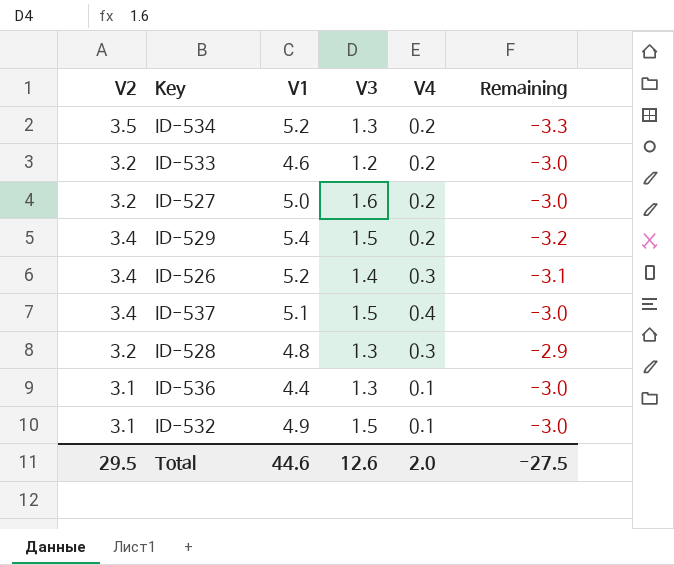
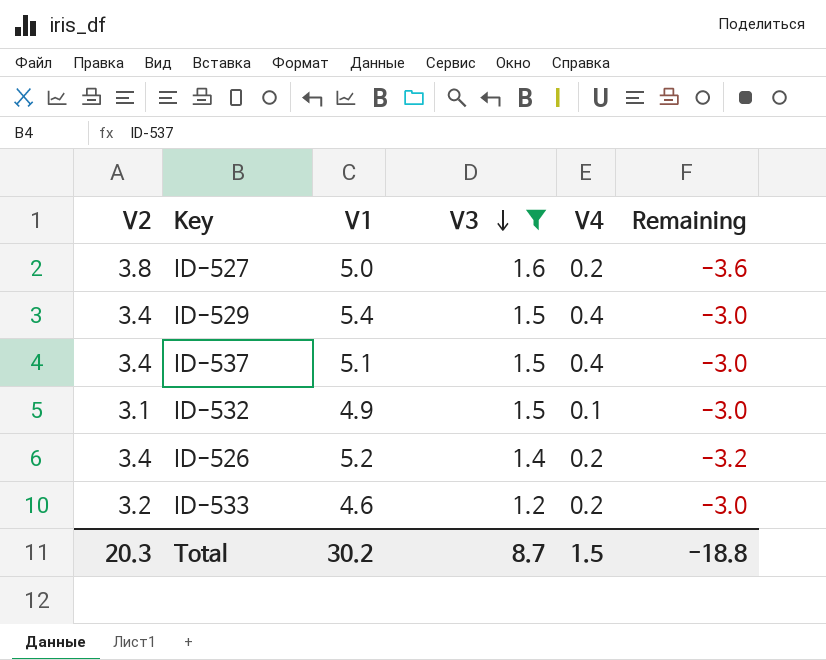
filter: none -> V3 != 1.3
row order: none -> V3 descending
ID-527 | V2: 3.2 -> 3.8
ID-527 | Remaining: -3.0 -> -3.6
ID-529 | V4: 0.2 -> 0.4
ID-529 | Remaining: -3.2 -> -3.0
ID-526 | V4: 0.3 -> 0.2
ID-526 | Remaining: -3.1 -> -3.2
Total | V2: 29.5 -> 20.3
Total | V1: 44.6 -> 30.2
Total | V3: 12.6 -> 8.7
Total | V4: 2.0 -> 1.5
Total | Remaining: -27.5 -> -18.8

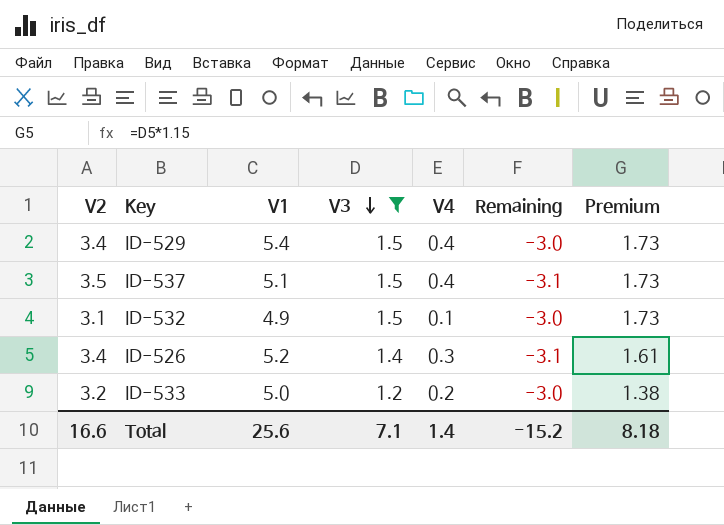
column Premium | formula: none -> [V3] * 1.15
row ID-527: 3.8 | 5.0 | 1.6 | 0.2 | -3.6 -> none
ID-537 | V2: 3.4 -> 3.5
ID-537 | Remaining: -3.0 -> -3.1
ID-526 | V4: 0.2 -> 0.3
ID-526 | Remaining: -3.2 -> -3.1
ID-533 | V1: 4.6 -> 5.0
Total | V2: 20.3 -> 16.6
Total | V1: 30.2 -> 25.6
Total | V3: 8.7 -> 7.1
Total | V4: 1.5 -> 1.4
Total | Remaining: -18.8 -> -15.2

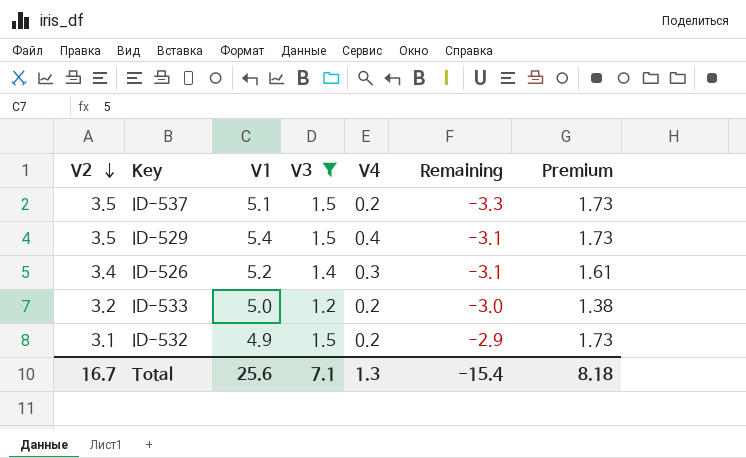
row order: V3 descending -> V2 descending
ID-537 | V4: 0.4 -> 0.2
ID-537 | Remaining: -3.1 -> -3.3
ID-529 | V2: 3.4 -> 3.5
ID-529 | Remaining: -3.0 -> -3.1
ID-532 | V4: 0.1 -> 0.2
ID-532 | Remaining: -3.0 -> -2.9
Total | V2: 16.6 -> 16.7
Total | V4: 1.4 -> 1.3
Total | Remaining: -15.2 -> -15.4

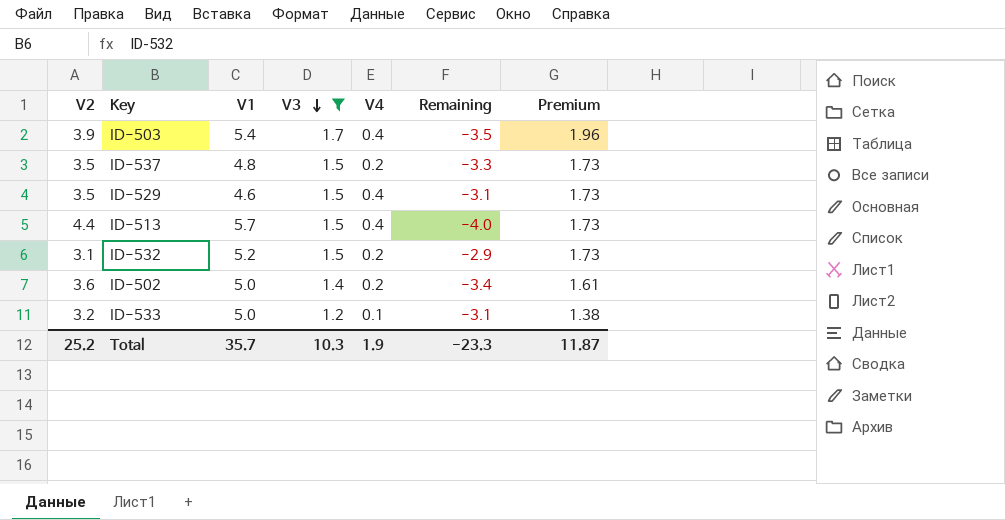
row order: V2 descending -> V3 descending
row ID-526: 3.4 | 5.2 | 1.4 | 0.3 | -3.1 | 1.61 -> none
row ID-503: none -> 3.9 | 5.4 | 1.7 | 0.4 | -3.5 | 1.96
ID-537 | V1: 5.1 -> 4.8
ID-529 | V1: 5.4 -> 4.6
row ID-513: none -> 4.4 | 5.7 | 1.5 | 0.4 | -4.0 | 1.73
ID-532 | V1: 4.9 -> 5.2
row ID-502: none -> 3.6 | 5.0 | 1.4 | 0.2 | -3.4 | 1.61
ID-533 | V4: 0.2 -> 0.1
ID-533 | Remaining: -3.0 -> -3.1
Total | V2: 16.7 -> 25.2
Total | V1: 25.6 -> 35.7
Total | V3: 7.1 -> 10.3
Total | V4: 1.3 -> 1.9
Total | Remaining: -15.4 -> -23.3
Total | Premium: 8.18 -> 11.87

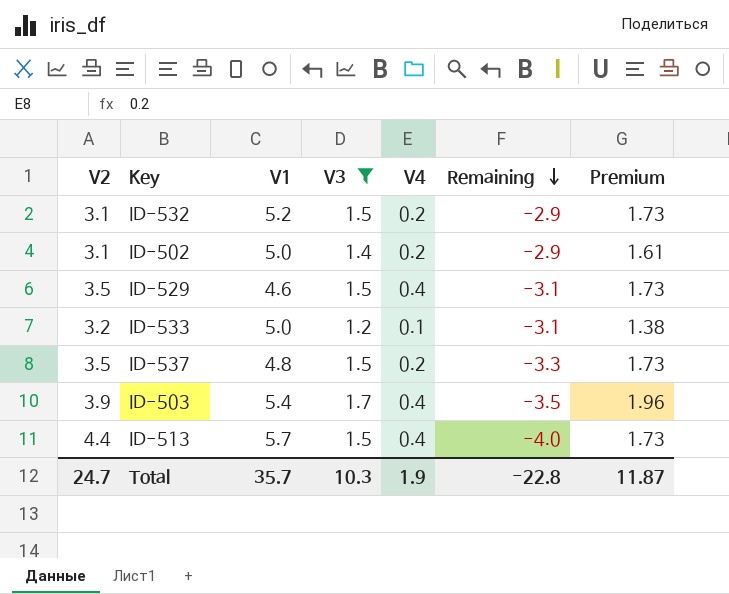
row order: V3 descending -> Remaining descending
ID-502 | V2: 3.6 -> 3.1
ID-502 | Remaining: -3.4 -> -2.9
Total | V2: 25.2 -> 24.7
Total | Remaining: -23.3 -> -22.8

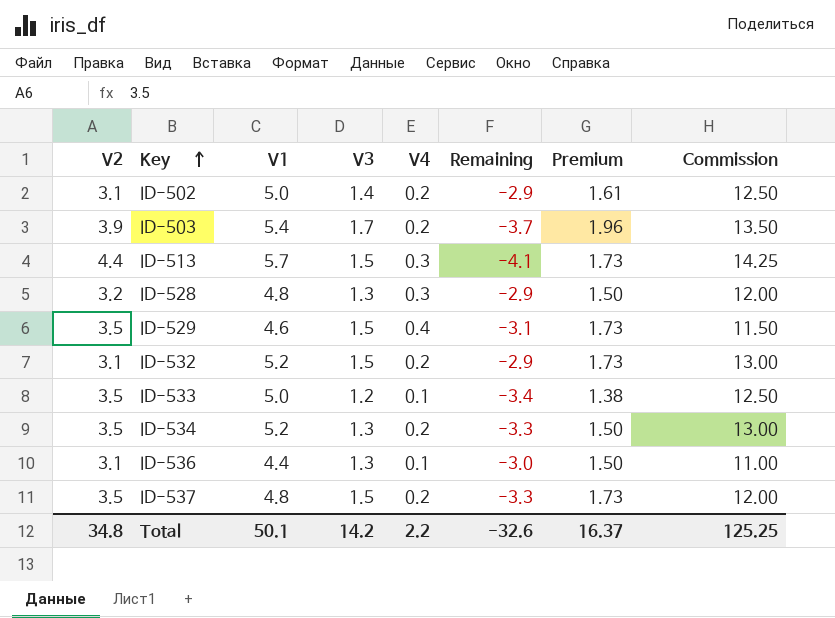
filter: V3 != 1.3 -> none
row order: Remaining descending -> Key ascending
column Commission | formula: none -> [V1] * 2.5
ID-503 | V4: 0.4 -> 0.2
ID-503 | Remaining: -3.5 -> -3.7
ID-513 | V4: 0.4 -> 0.3
ID-513 | Remaining: -4.0 -> -4.1
ID-533 | V2: 3.2 -> 3.5
ID-533 | Remaining: -3.1 -> -3.4
Total | V2: 24.7 -> 34.8
Total | V1: 35.7 -> 50.1
Total | V3: 10.3 -> 14.2
Total | V4: 1.9 -> 2.2
Total | Remaining: -22.8 -> -32.6
Total | Premium: 11.87 -> 16.37

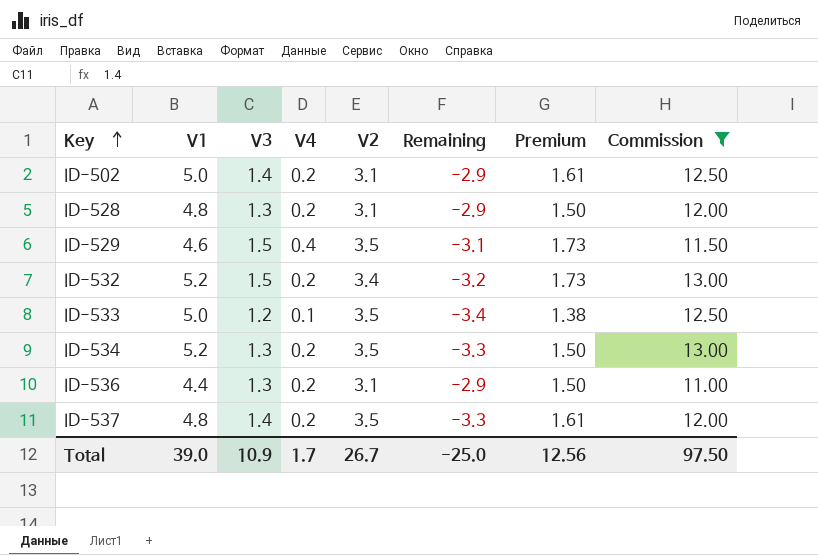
filter: none -> Commission <= 13.00
column V2 | position: 1 -> 5
ID-528 | V4: 0.3 -> 0.2
ID-528 | V2: 3.2 -> 3.1
ID-532 | V2: 3.1 -> 3.4
ID-532 | Remaining: -2.9 -> -3.2
ID-536 | V4: 0.1 -> 0.2
ID-536 | Remaining: -3.0 -> -2.9
ID-537 | V3: 1.5 -> 1.4
ID-537 | Premium: 1.73 -> 1.61
Total | V1: 50.1 -> 39.0
Total | V3: 14.2 -> 10.9
Total | V4: 2.2 -> 1.7
Total | V2: 34.8 -> 26.7
Total | Remaining: -32.6 -> -25.0
Total | Premium: 16.37 -> 12.56
Total | Commission: 125.25 -> 97.50

